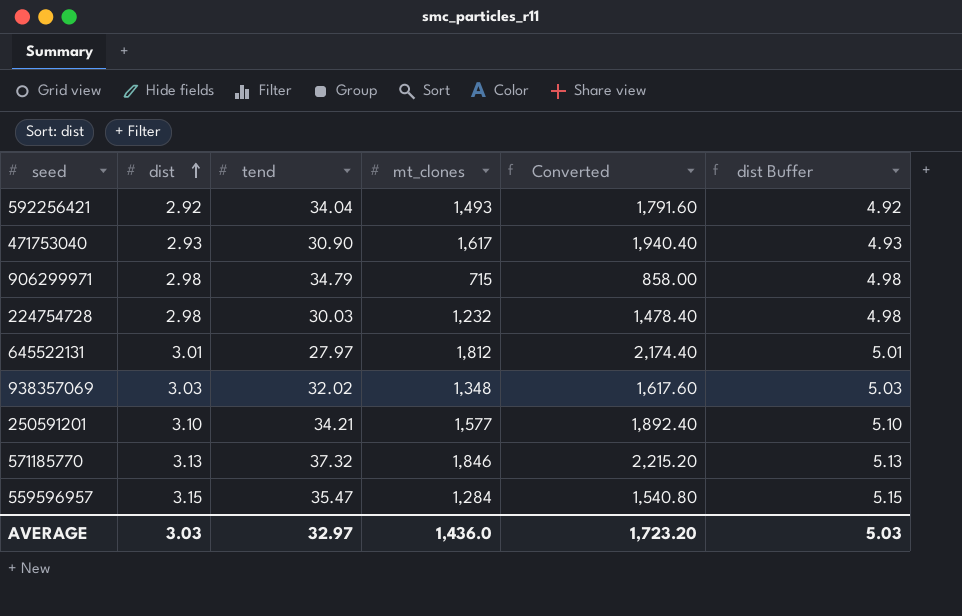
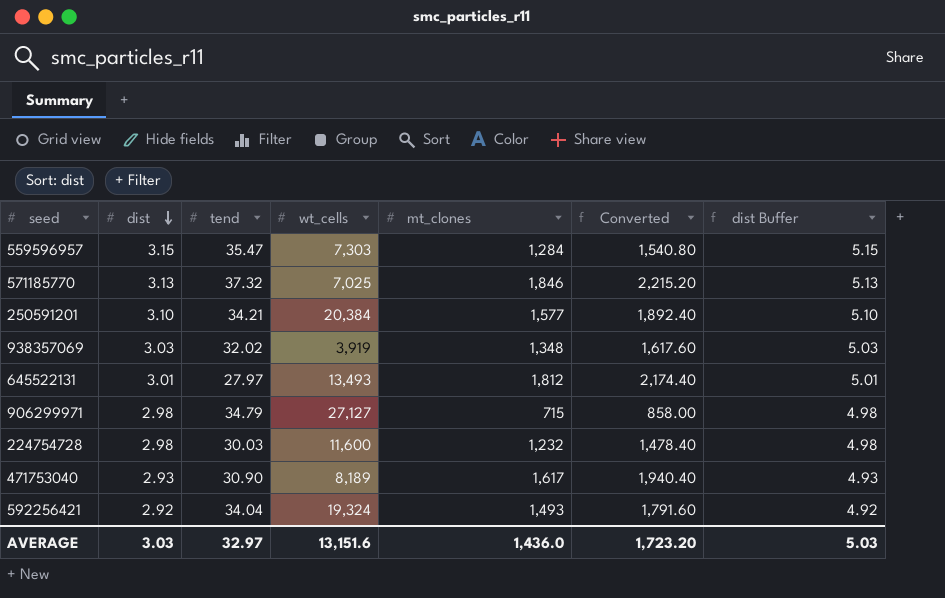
row order: dist ascending -> dist descending
column wt_cells | position: none -> 4

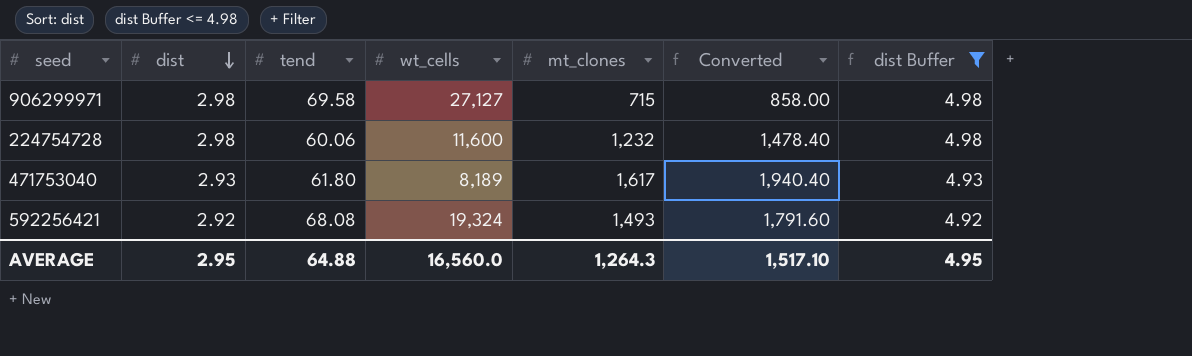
filter: none -> dist Buffer <= 4.98
906299971 | tend: 34.79 -> 69.58
224754728 | tend: 30.03 -> 60.06
471753040 | tend: 30.90 -> 61.80
592256421 | tend: 34.04 -> 68.08
AVERAGE | dist: 3.03 -> 2.95
AVERAGE | tend: 32.97 -> 64.88
AVERAGE | wt_cells: 13,151.6 -> 16,560.0
AVERAGE | mt_clones: 1,436.0 -> 1,264.3
AVERAGE | Converted: 1,723.20 -> 1,517.10
AVERAGE | dist Buffer: 5.03 -> 4.95

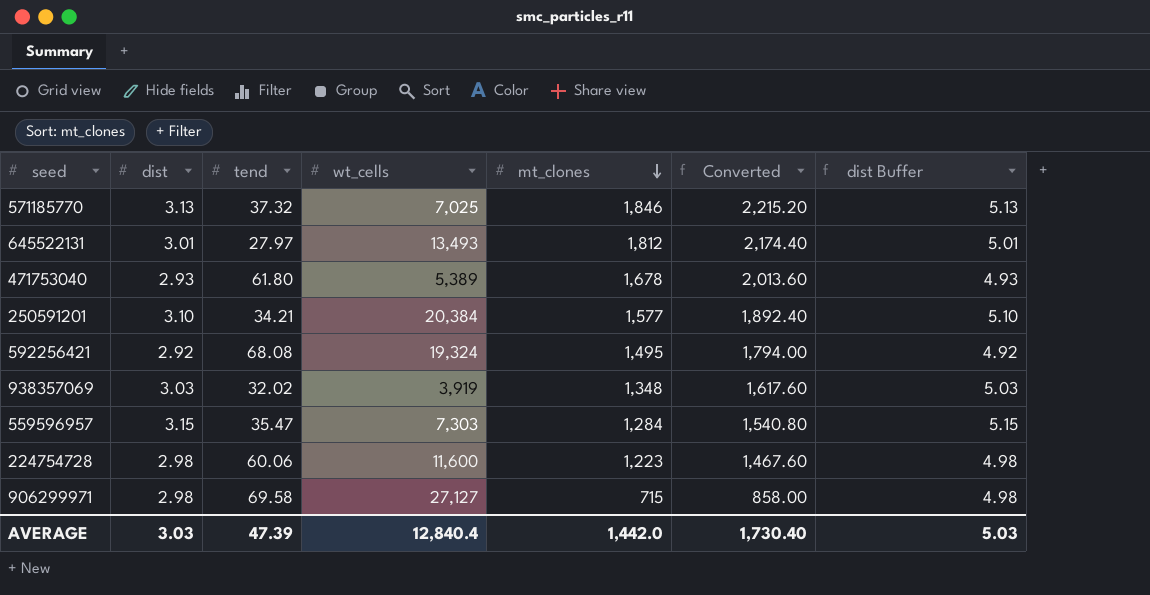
filter: dist Buffer <= 4.98 -> none
row order: dist descending -> mt_clones descending
471753040 | wt_cells: 8,189 -> 5,389
471753040 | mt_clones: 1,617 -> 1,678
471753040 | Converted: 1,940.40 -> 2,013.60
592256421 | mt_clones: 1,493 -> 1,495
592256421 | Converted: 1,791.60 -> 1,794.00
224754728 | mt_clones: 1,232 -> 1,223
224754728 | Converted: 1,478.40 -> 1,467.60
AVERAGE | dist: 2.95 -> 3.03
AVERAGE | tend: 64.88 -> 47.39
AVERAGE | wt_cells: 16,560.0 -> 12,840.4
AVERAGE | mt_clones: 1,264.3 -> 1,442.0
AVERAGE | Converted: 1,517.10 -> 1,730.40
AVERAGE | dist Buffer: 4.95 -> 5.03

